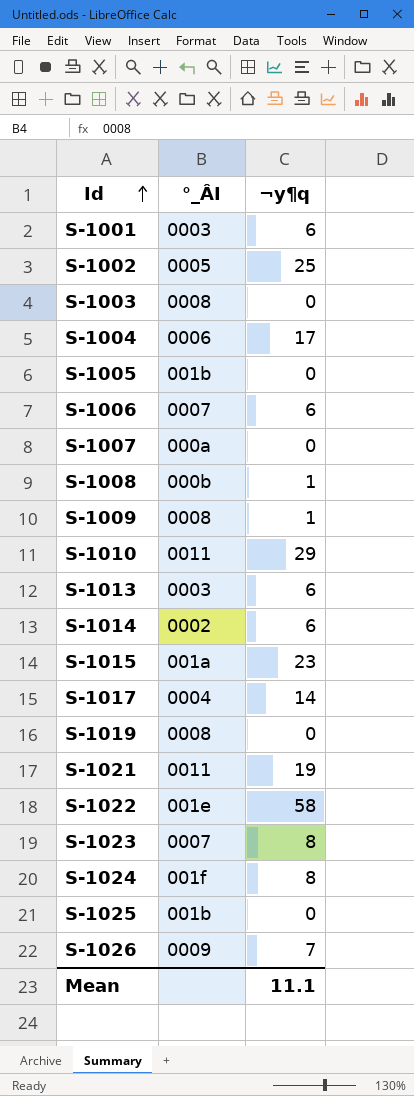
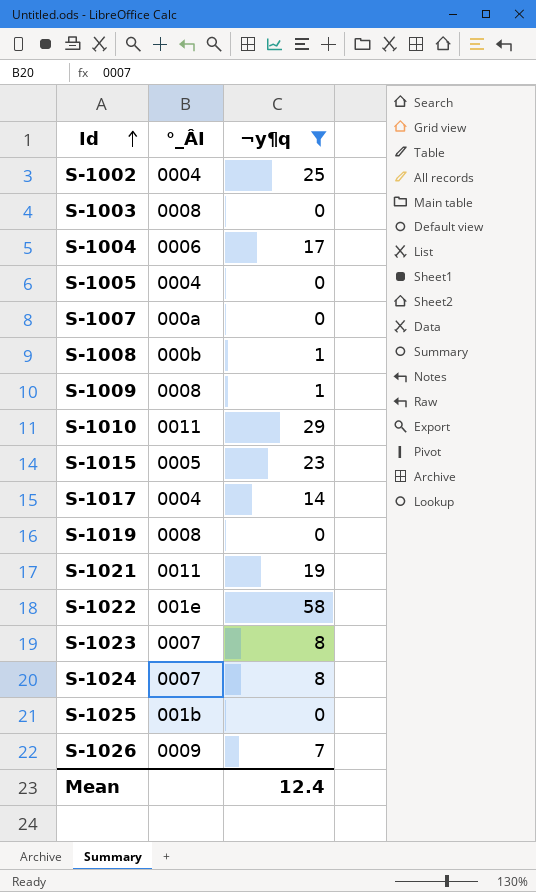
filter: none -> ¬y¶q != 6
S-1002 | °_ÂI: 0005 -> 0004
S-1005 | °_ÂI: 001b -> 0004
S-1015 | °_ÂI: 001a -> 0005
S-1024 | °_ÂI: 001f -> 0007
Mean | ¬y¶q: 11.1 -> 12.4

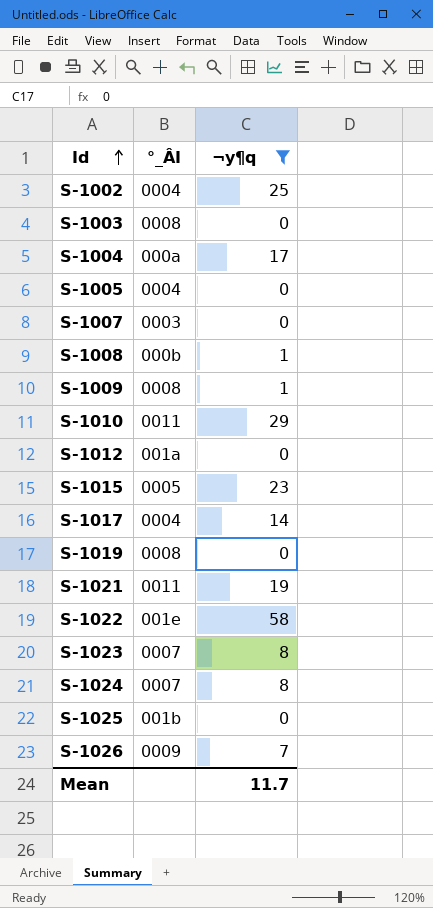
S-1004 | °_ÂI: 0006 -> 000a
S-1007 | °_ÂI: 000a -> 0003
row S-1012: none -> 001a | 0
Mean | ¬y¶q: 12.4 -> 11.7

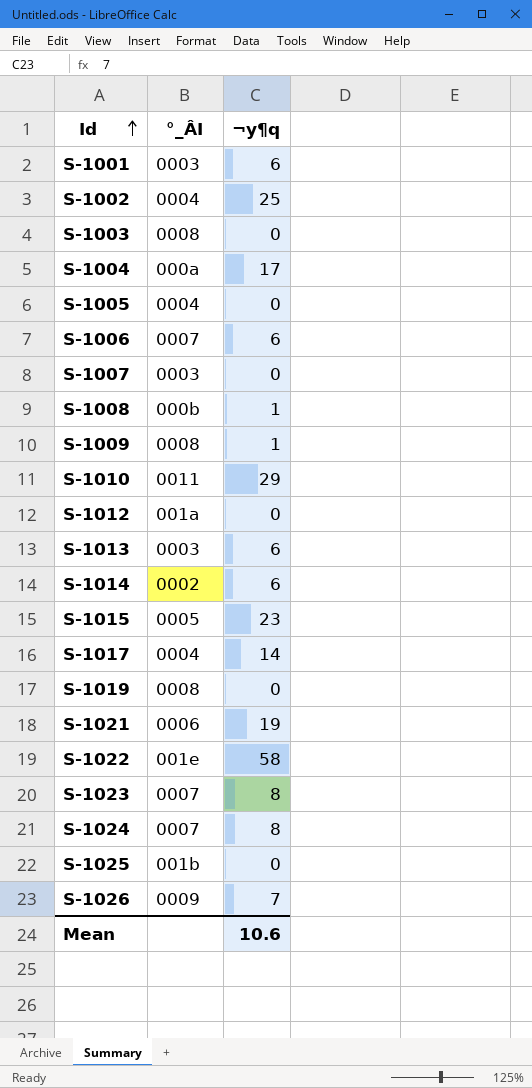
filter: ¬y¶q != 6 -> none
S-1021 | °_ÂI: 0011 -> 0006
Mean | ¬y¶q: 11.7 -> 10.6

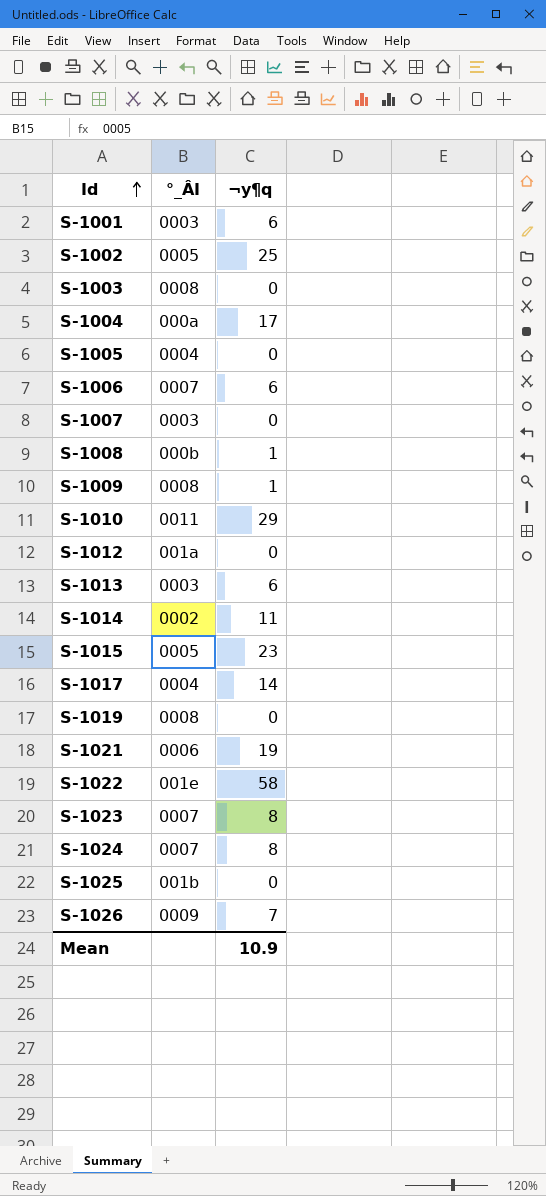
S-1002 | °_ÂI: 0004 -> 0005
S-1014 | ¬y¶q: 6 -> 11
Mean | ¬y¶q: 10.6 -> 10.9

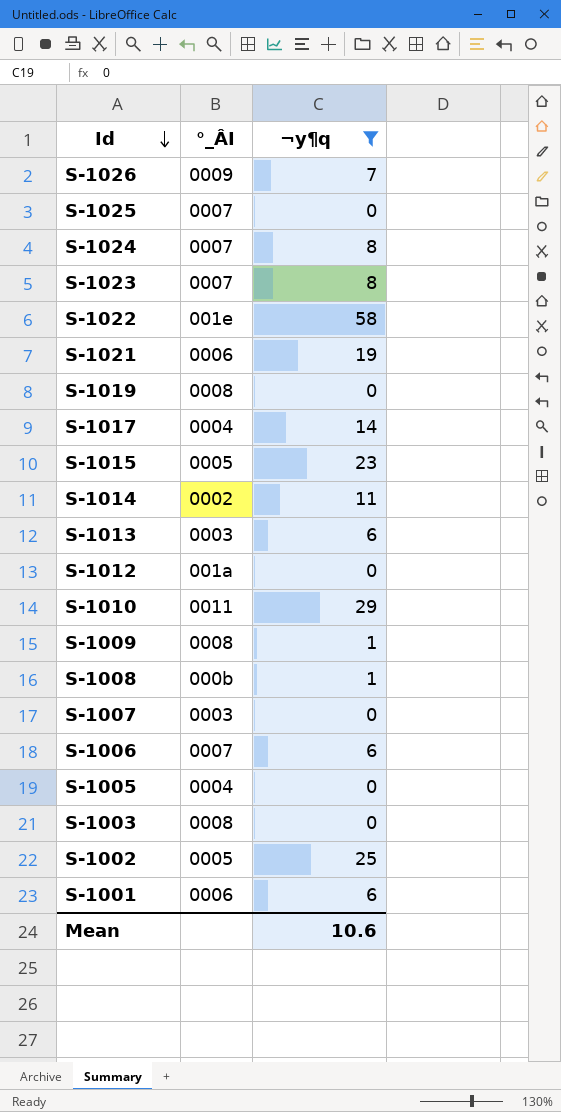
filter: none -> ¬y¶q != 17
row order: Id ascending -> Id descending
S-1025 | °_ÂI: 001b -> 0007
S-1001 | °_ÂI: 0003 -> 0006
Mean | ¬y¶q: 10.9 -> 10.6

